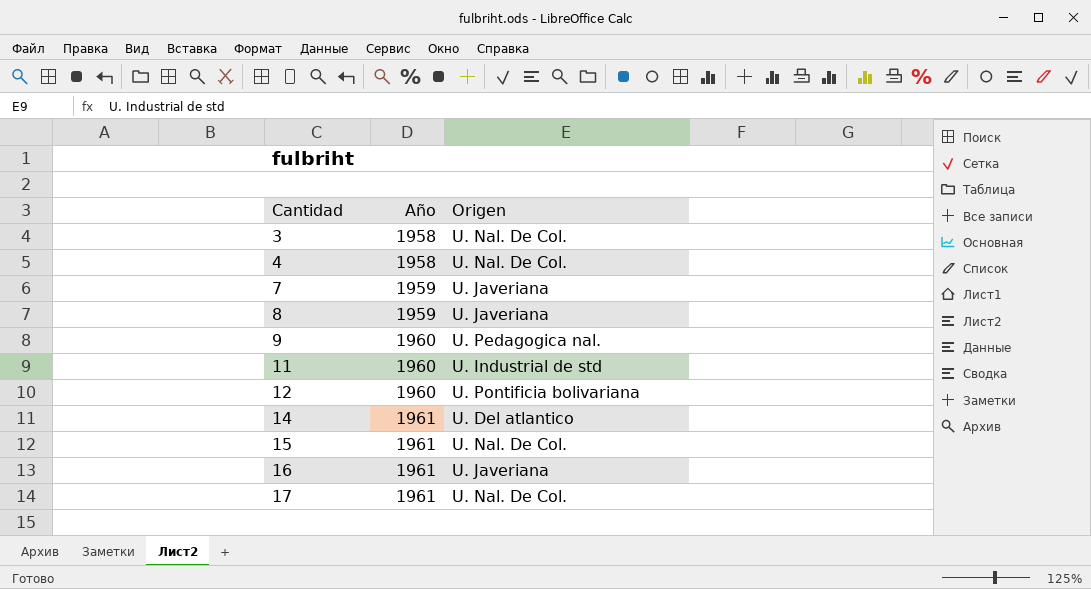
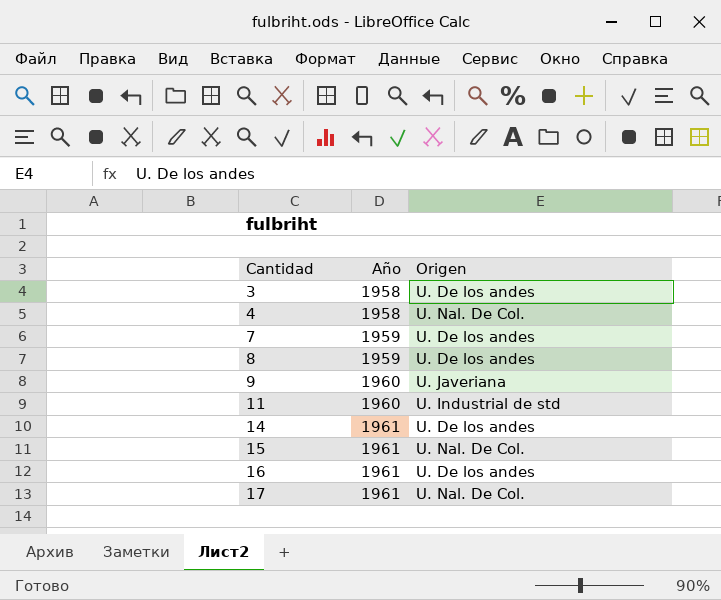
row 12: 1960 | U. Pontificia bolivariana -> none
3 | Origen: U. Nal. De Col. -> U. De los andes
7 | Origen: U. Javeriana -> U. De los andes
8 | Origen: U. Javeriana -> U. De los andes
9 | Origen: U. Pedagogica nal. -> U. Javeriana
14 | Origen: U. Del atlantico -> U. De los andes
16 | Origen: U. Javeriana -> U. De los andes

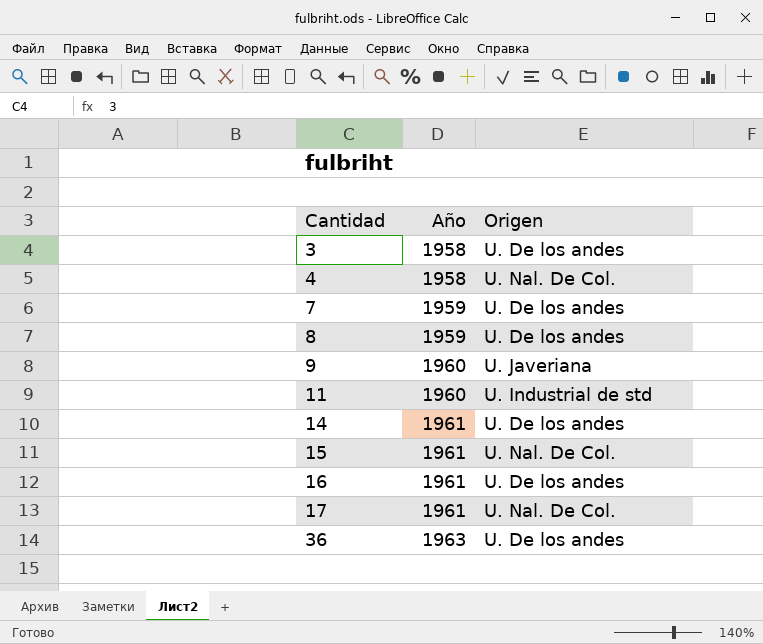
row 36: none -> 1963 | U. De los andes

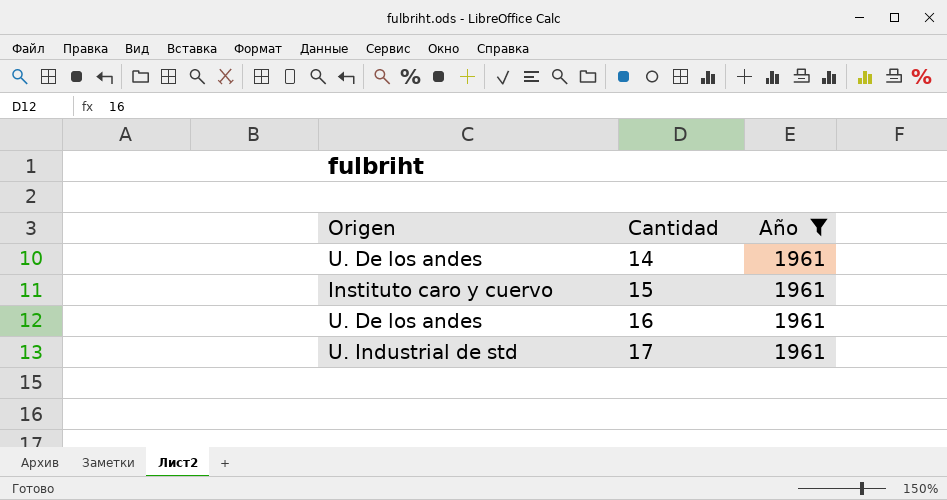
filter: none -> Año = 1961
column Origen | position: 3 -> 1
15 | Origen: U. Nal. De Col. -> Instituto caro y cuervo
17 | Origen: U. Nal. De Col. -> U. Industrial de std

